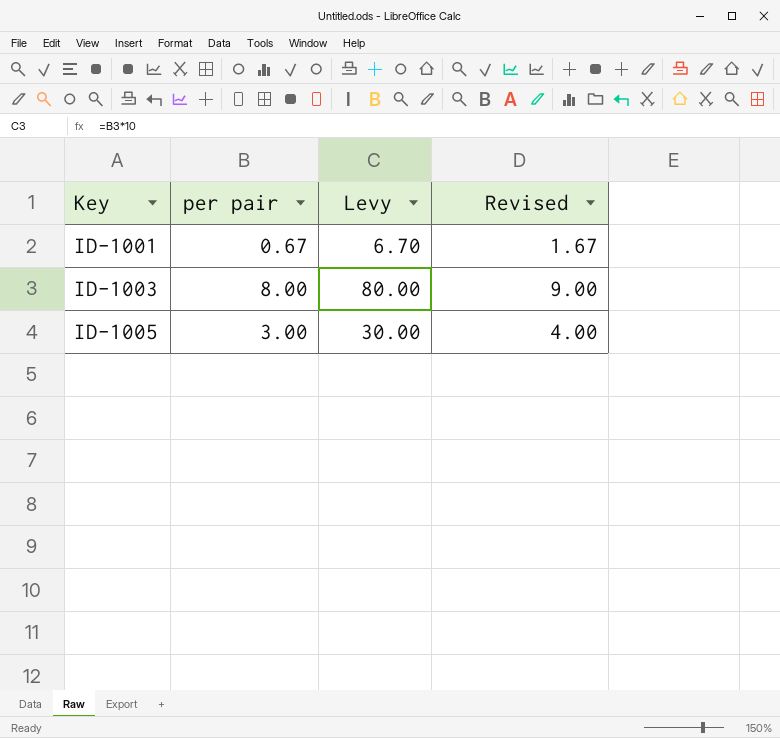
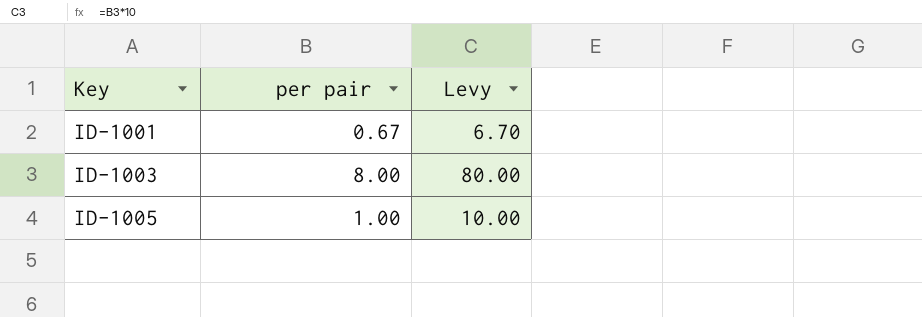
column Revised | formula: [per pair] + 1 -> none
ID-1005 | per pair: 3.00 -> 1.00
ID-1005 | Levy: 30.00 -> 10.00

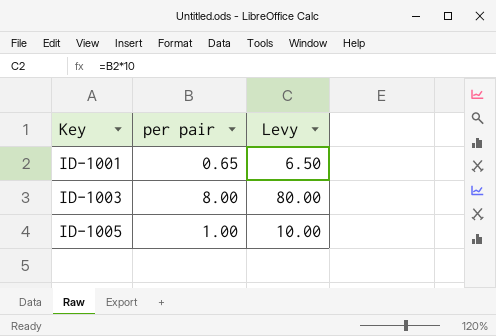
ID-1001 | per pair: 0.67 -> 0.65
ID-1001 | Levy: 6.70 -> 6.50

